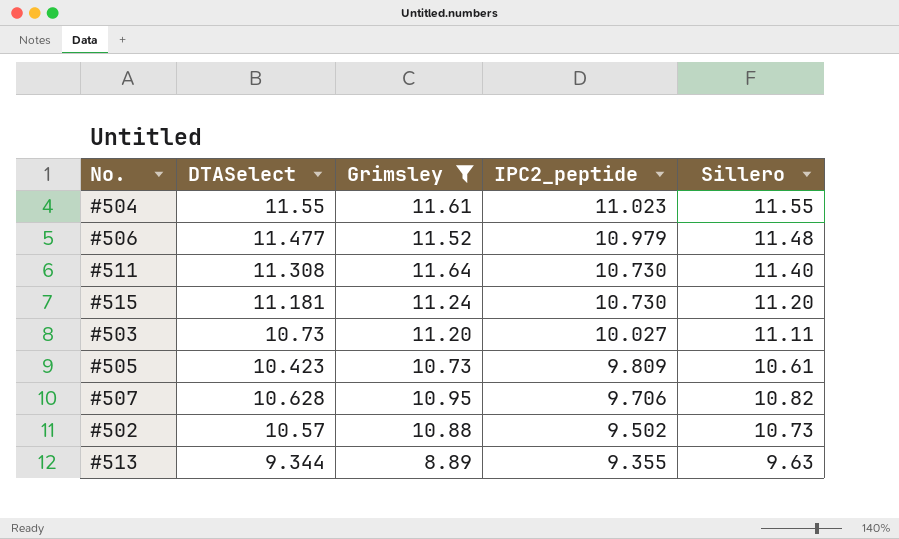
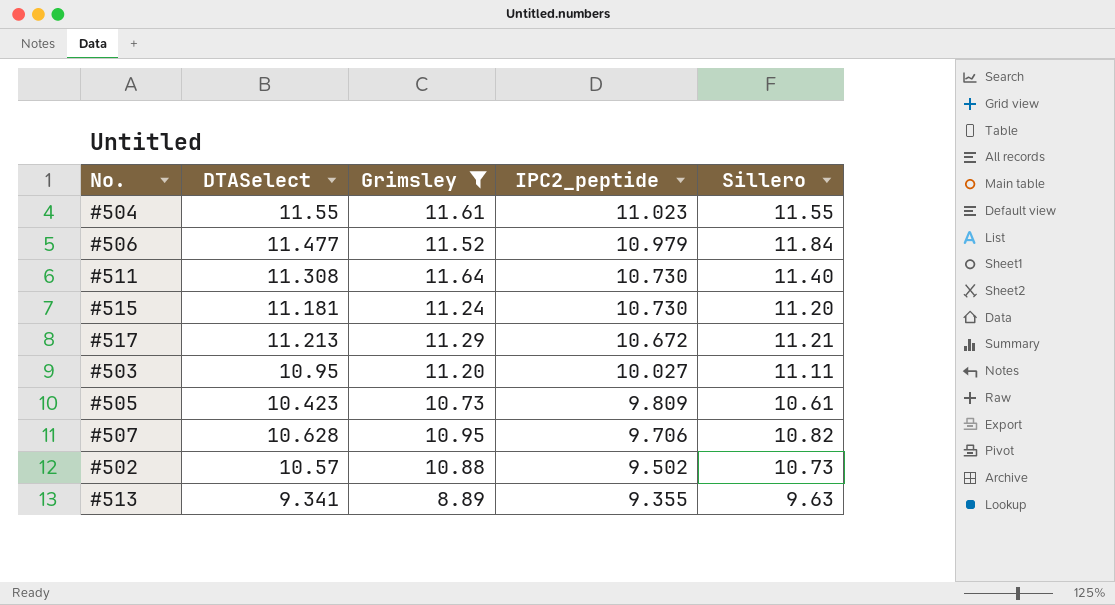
#506 | Sillero: 11.48 -> 11.84
row #517: none -> 11.213 | 11.29 | 10.672 | 11.21
#503 | DTASelect: 10.73 -> 10.95
#513 | DTASelect: 9.344 -> 9.341

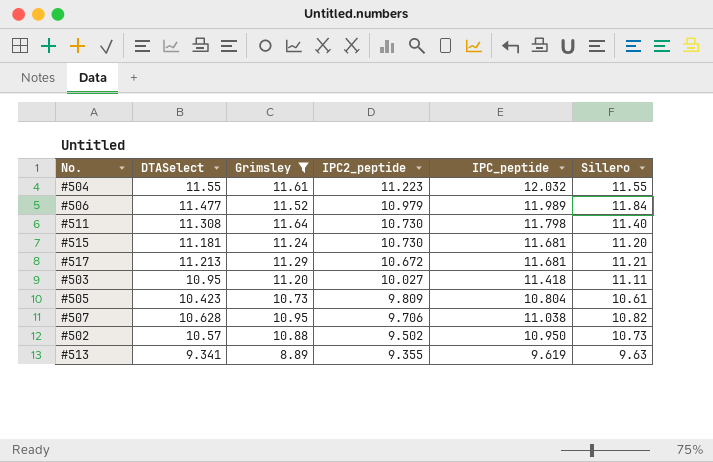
column IPC_peptide | position: none -> 5
#504 | IPC2_peptide: 11.023 -> 11.223

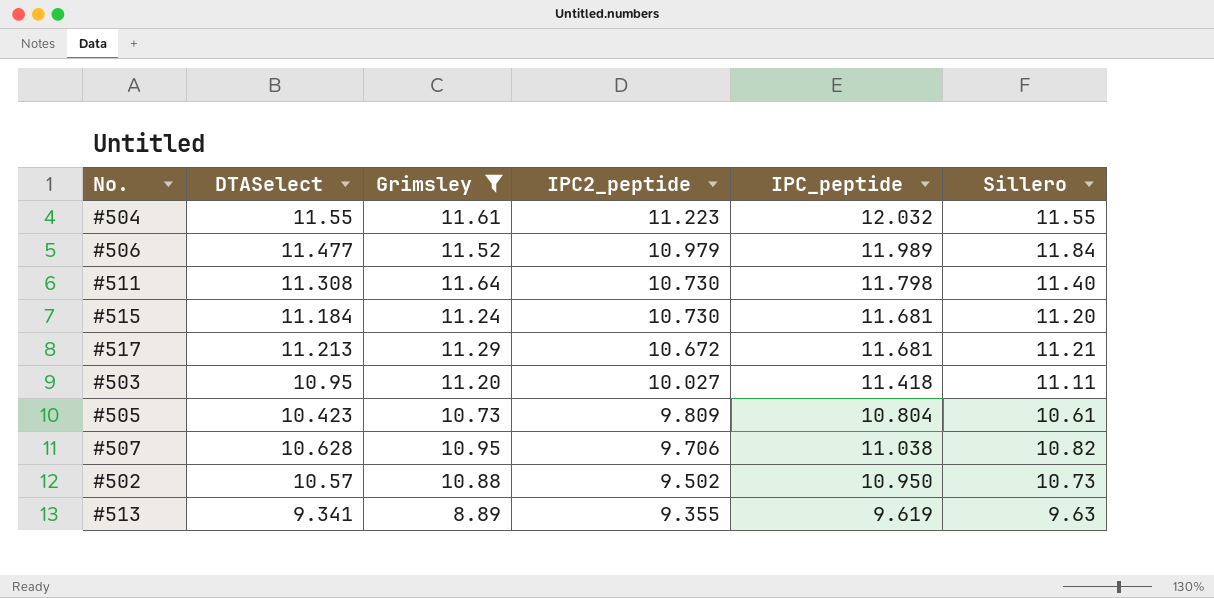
#515 | DTASelect: 11.181 -> 11.184

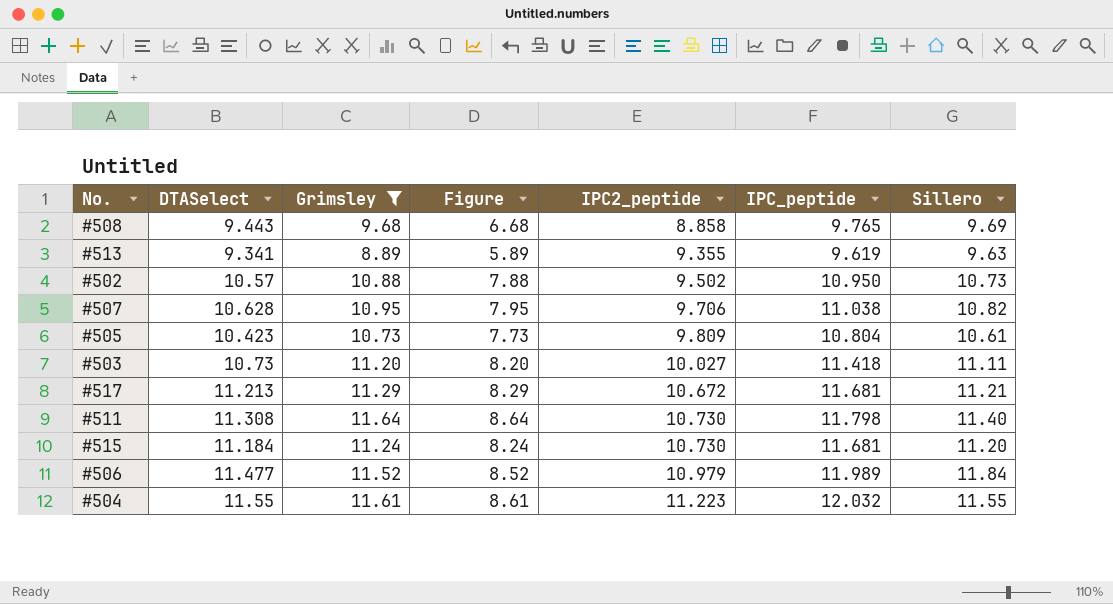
row order: IPC2_peptide descending -> IPC2_peptide ascending
column Figure | formula: none -> [Grimsley] - 3
row #508: none -> 9.443 | 9.68 | 6.68 | 8.858 | 9.765 | 9.69
#503 | DTASelect: 10.95 -> 10.73

